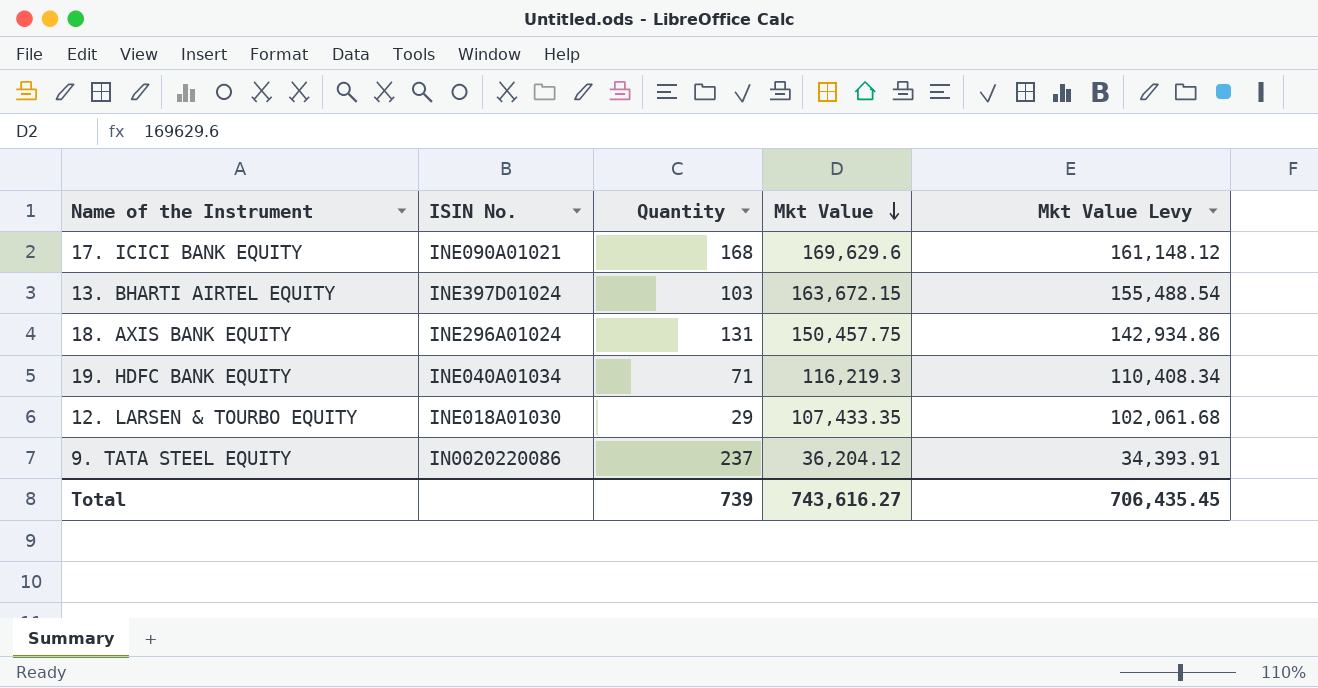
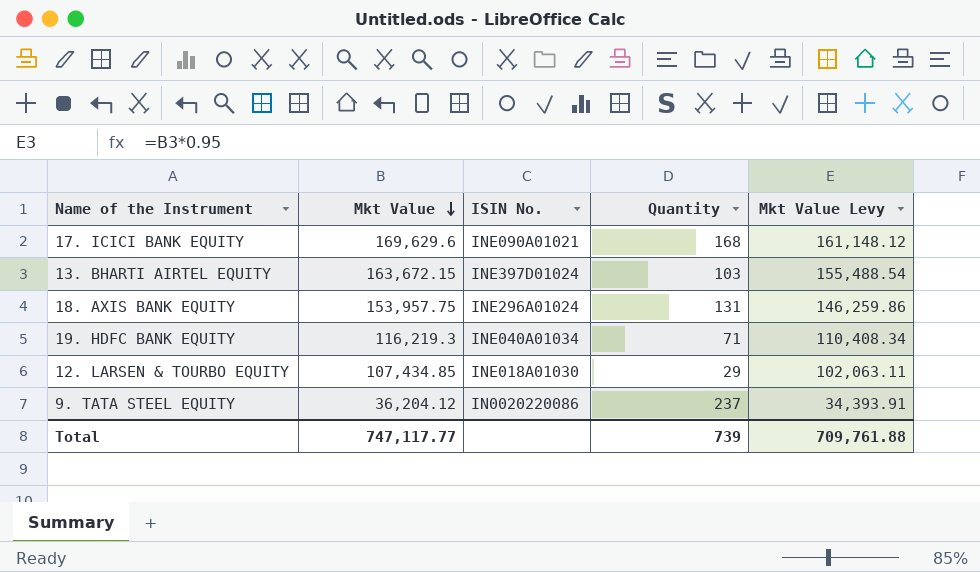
column Mkt Value | position: 4 -> 2
18. AXIS BANK EQUITY | Mkt Value: 150,457.75 -> 153,957.75
18. AXIS BANK EQUITY | Mkt Value Levy: 142,934.86 -> 146,259.86
12. LARSEN & TOURBO EQUITY | Mkt Value: 107,433.35 -> 107,434.85
12. LARSEN & TOURBO EQUITY | Mkt Value Levy: 102,061.68 -> 102,063.11
Total | Mkt Value: 743,616.27 -> 747,117.77
Total | Mkt Value Levy: 706,435.45 -> 709,761.88

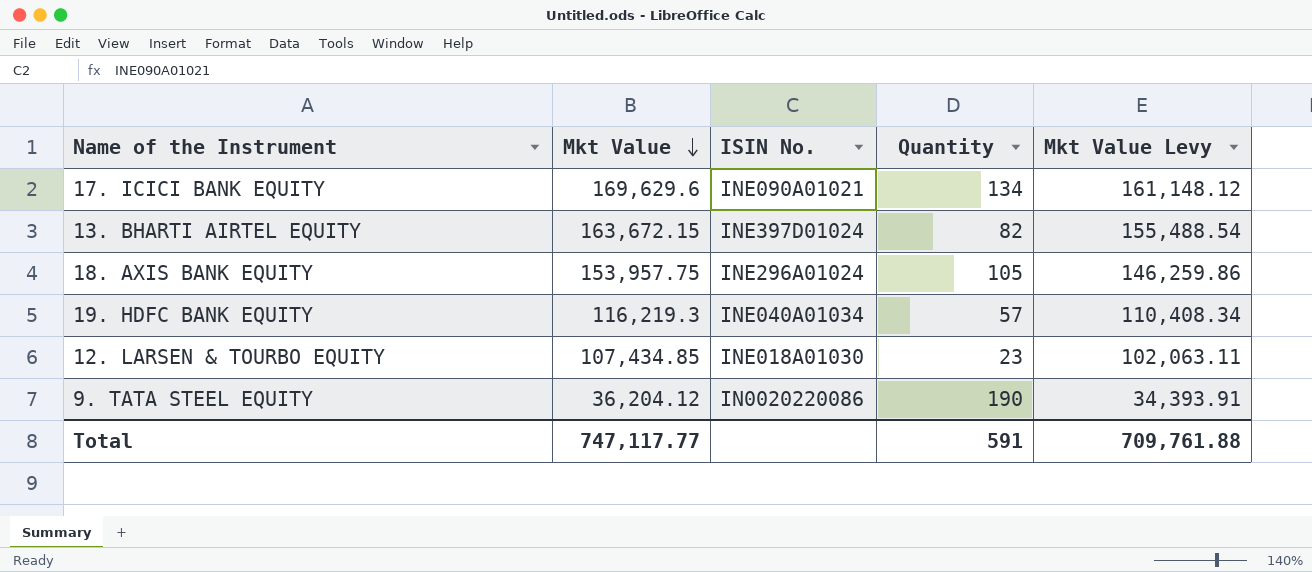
17. ICICI BANK EQUITY | Quantity: 168 -> 134
13. BHARTI AIRTEL EQUITY | Quantity: 103 -> 82
18. AXIS BANK EQUITY | Quantity: 131 -> 105
19. HDFC BANK EQUITY | Quantity: 71 -> 57
12. LARSEN & TOURBO EQUITY | Quantity: 29 -> 23
9. TATA STEEL EQUITY | Quantity: 237 -> 190
Total | Quantity: 739 -> 591

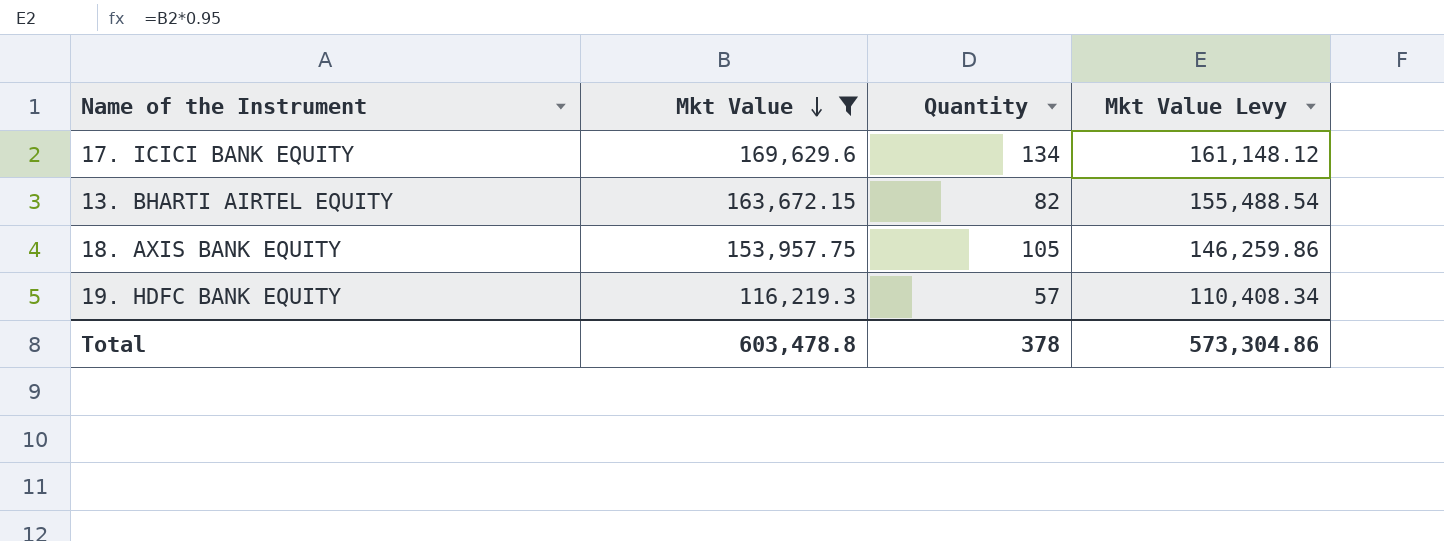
filter: none -> Mkt Value >= 116,219.3
column ISIN No. | position: 3 -> none
Total | Mkt Value: 747,117.77 -> 603,478.8
Total | Quantity: 591 -> 378
Total | Mkt Value Levy: 709,761.88 -> 573,304.86

